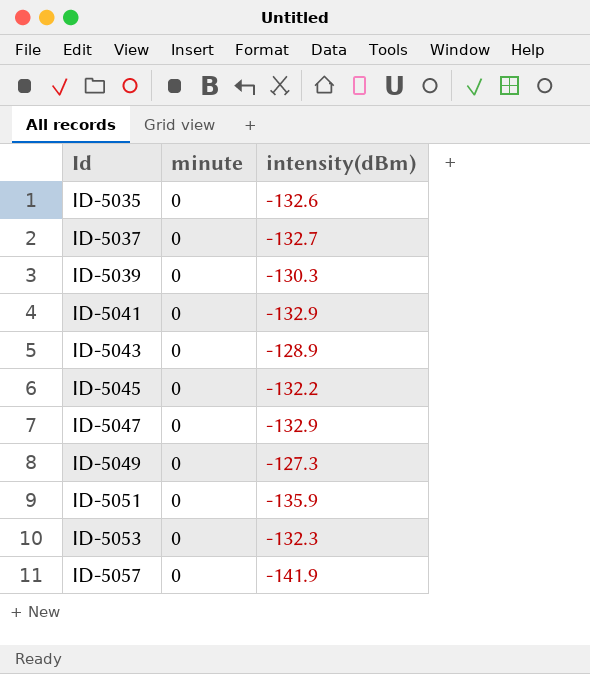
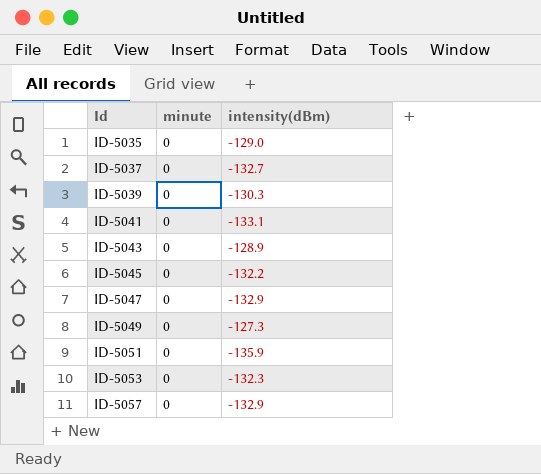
ID-5035 | intensity(dBm): -132.6 -> -129.0
ID-5041 | intensity(dBm): -132.9 -> -133.1
ID-5057 | intensity(dBm): -141.9 -> -132.9

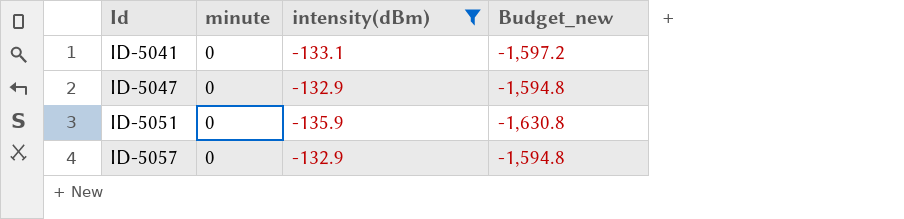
filter: none -> intensity(dBm) <= -132.9
column Budget_new | formula: none -> [intensity(dBm)] * 12

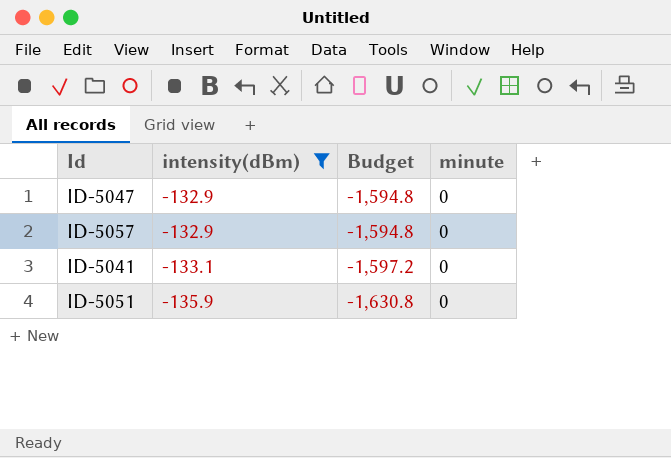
row order: Id ascending -> intensity(dBm) descending
column name: Budget_new -> Budget
column minute | position: 2 -> 4

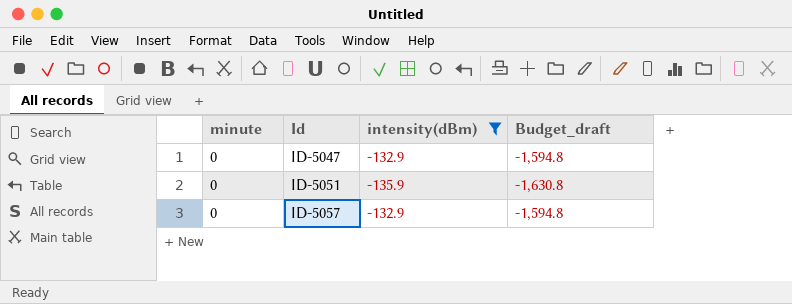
row order: intensity(dBm) descending -> Id ascending
column minute | position: 4 -> 1
column name: Budget -> Budget_draft
row ID-5041: -133.1 | -1,597.2 | 0 -> none

